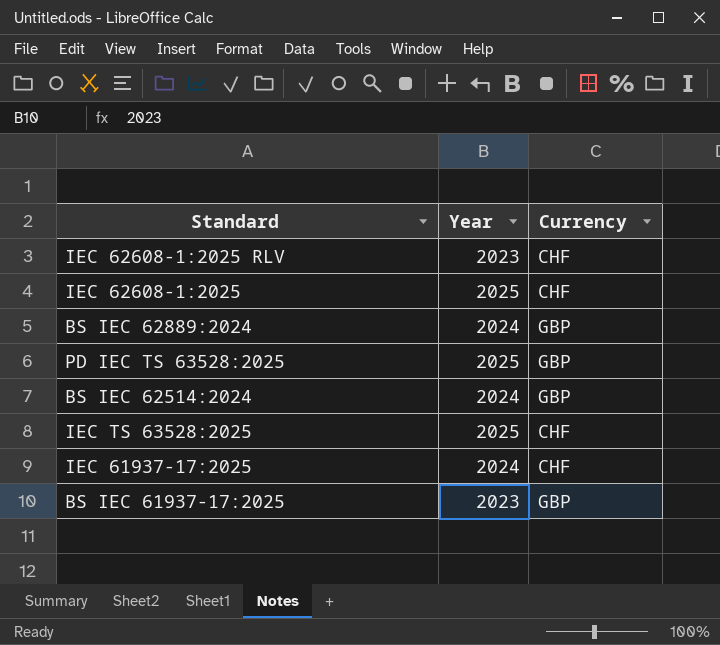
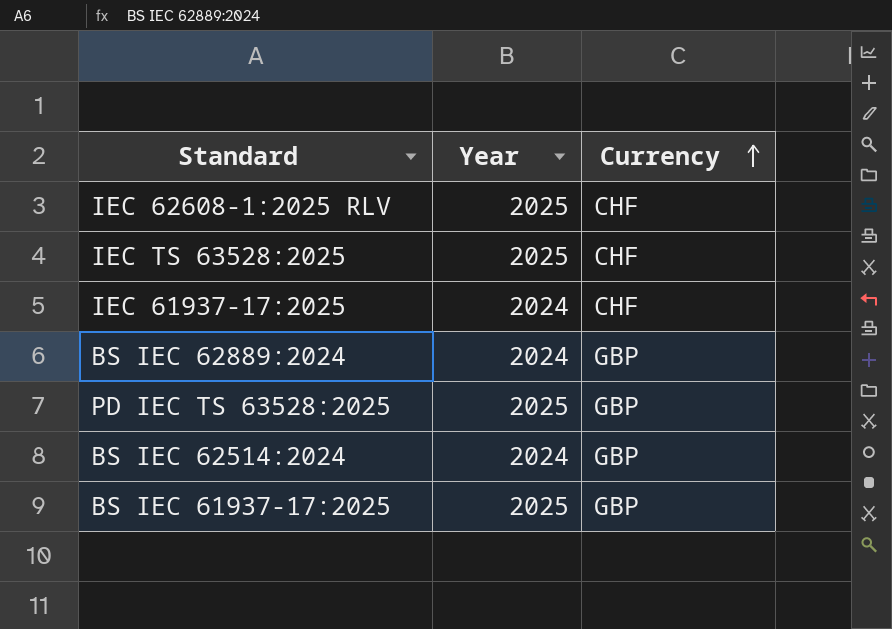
row order: none -> Currency ascending
row IEC 62608-1:2025: 2025 | CHF -> none
IEC 62608-1:2025 RLV | Year: 2023 -> 2025
BS IEC 61937-17:2025 | Year: 2023 -> 2025

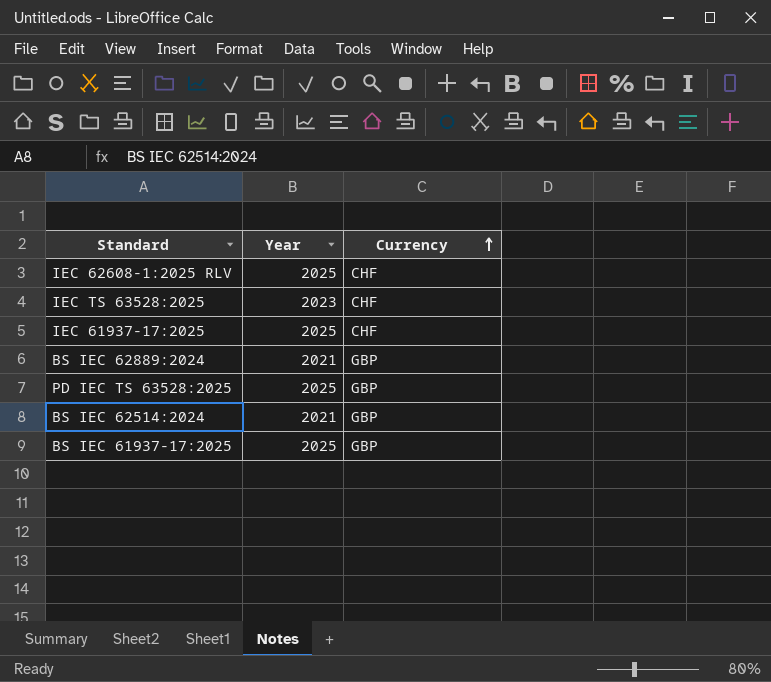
IEC TS 63528:2025 | Year: 2025 -> 2023
IEC 61937-17:2025 | Year: 2024 -> 2025
BS IEC 62889:2024 | Year: 2024 -> 2021
BS IEC 62514:2024 | Year: 2024 -> 2021

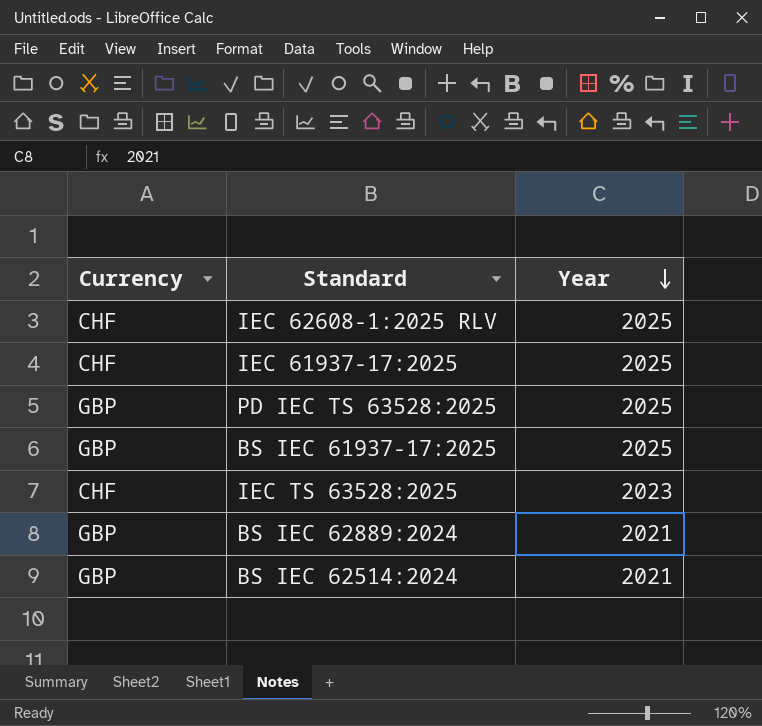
row order: Currency ascending -> Year descending
column Currency | position: 3 -> 1

